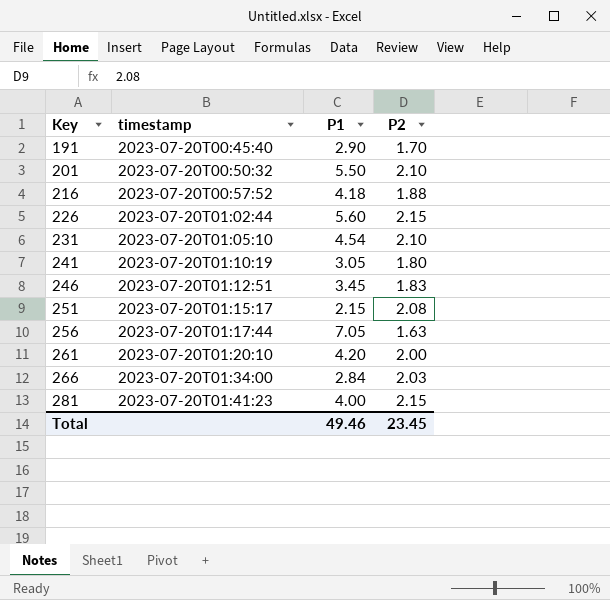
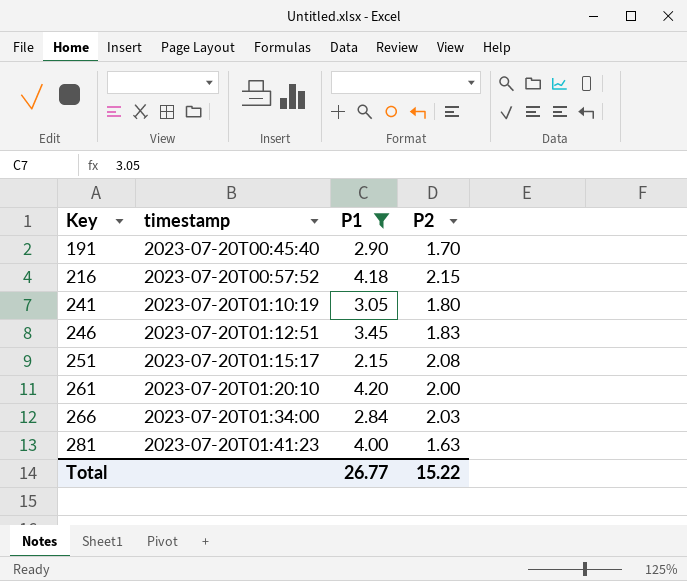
filter: none -> P1 <= 4.20
216 | P2: 1.88 -> 2.15
281 | P2: 2.15 -> 1.63
Total | P1: 49.46 -> 26.77
Total | P2: 23.45 -> 15.22

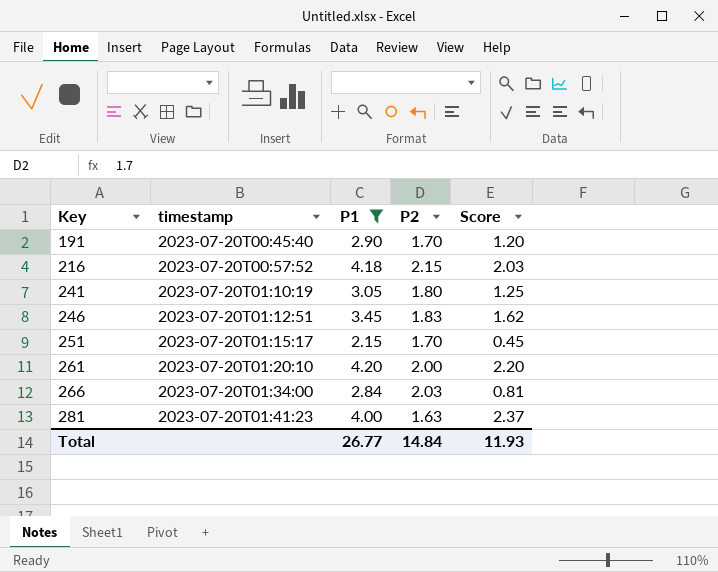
column Score | formula: none -> [P1] - [P2]
251 | P2: 2.08 -> 1.70
Total | P2: 15.22 -> 14.84

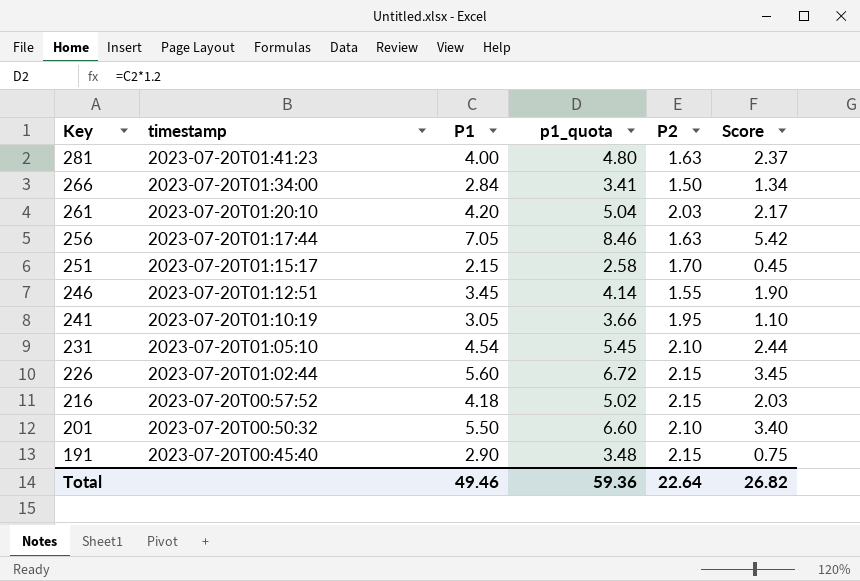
filter: P1 <= 4.20 -> none
row order: Key ascending -> Key descending
column p1_quota | formula: none -> [P1] * 1.2
266 | P2: 2.03 -> 1.50
266 | Score: 0.81 -> 1.34
261 | P2: 2.00 -> 2.03
261 | Score: 2.20 -> 2.17
246 | P2: 1.83 -> 1.55
246 | Score: 1.62 -> 1.90
241 | P2: 1.80 -> 1.95
241 | Score: 1.25 -> 1.10
191 | P2: 1.70 -> 2.15
191 | Score: 1.20 -> 0.75
Total | P1: 26.77 -> 49.46
Total | P2: 14.84 -> 22.64
Total | Score: 11.93 -> 26.82

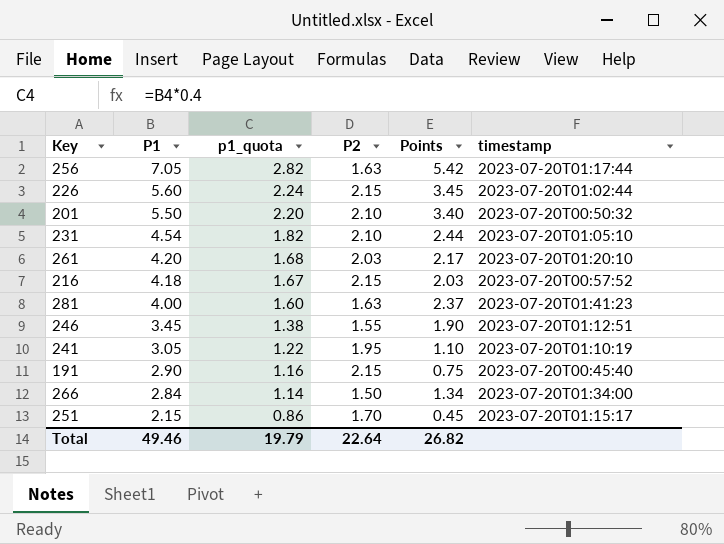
row order: Key descending -> P1 descending
column p1_quota | formula: [P1] * 1.2 -> [P1] * 0.4
column name: Score -> Points
column timestamp | position: 2 -> 6
Total | p1_quota: 59.36 -> 19.79

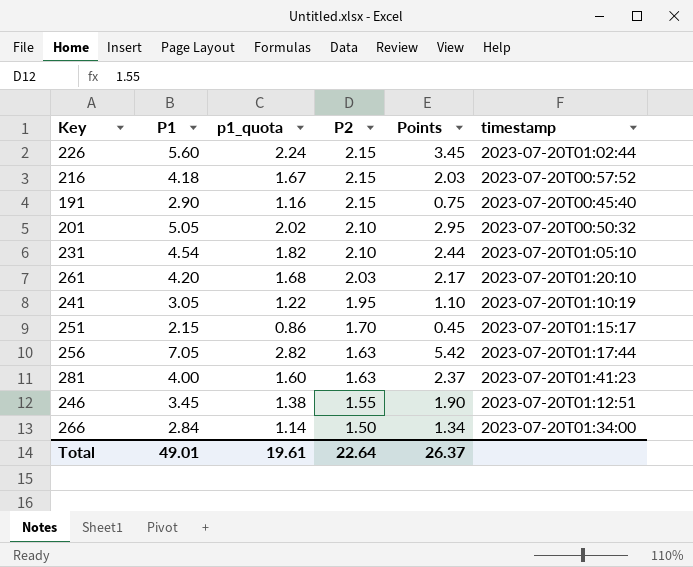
row order: P1 descending -> P2 descending
201 | P1: 5.50 -> 5.05
201 | p1_quota: 2.20 -> 2.02
201 | Points: 3.40 -> 2.95
Total | P1: 49.46 -> 49.01
Total | p1_quota: 19.79 -> 19.61
Total | Points: 26.82 -> 26.37

